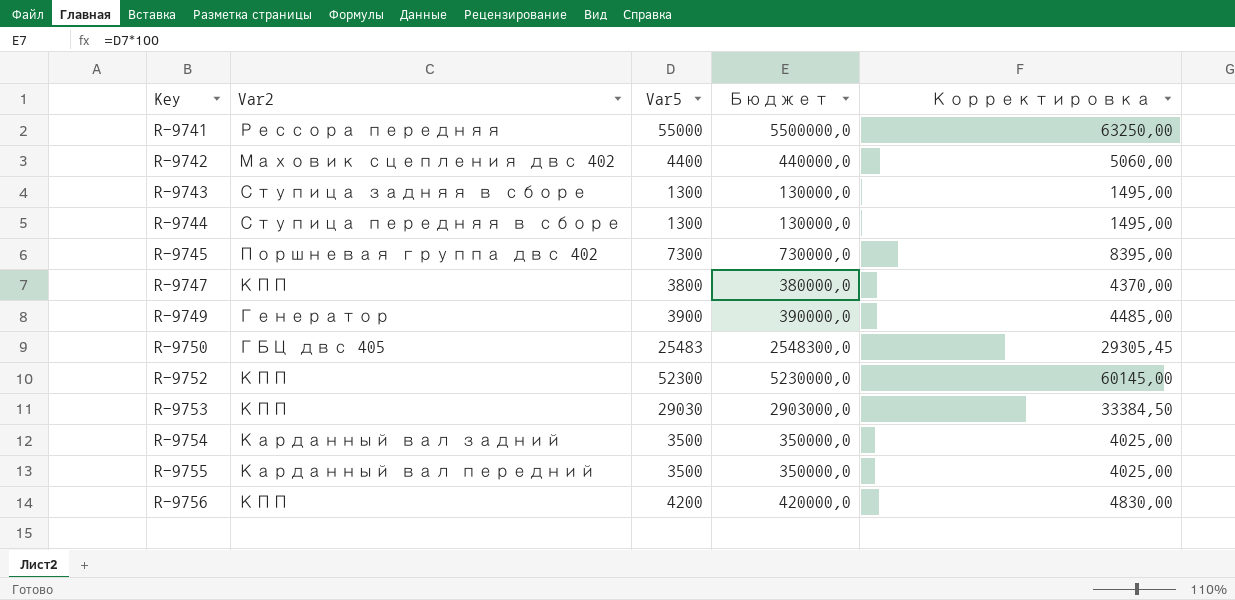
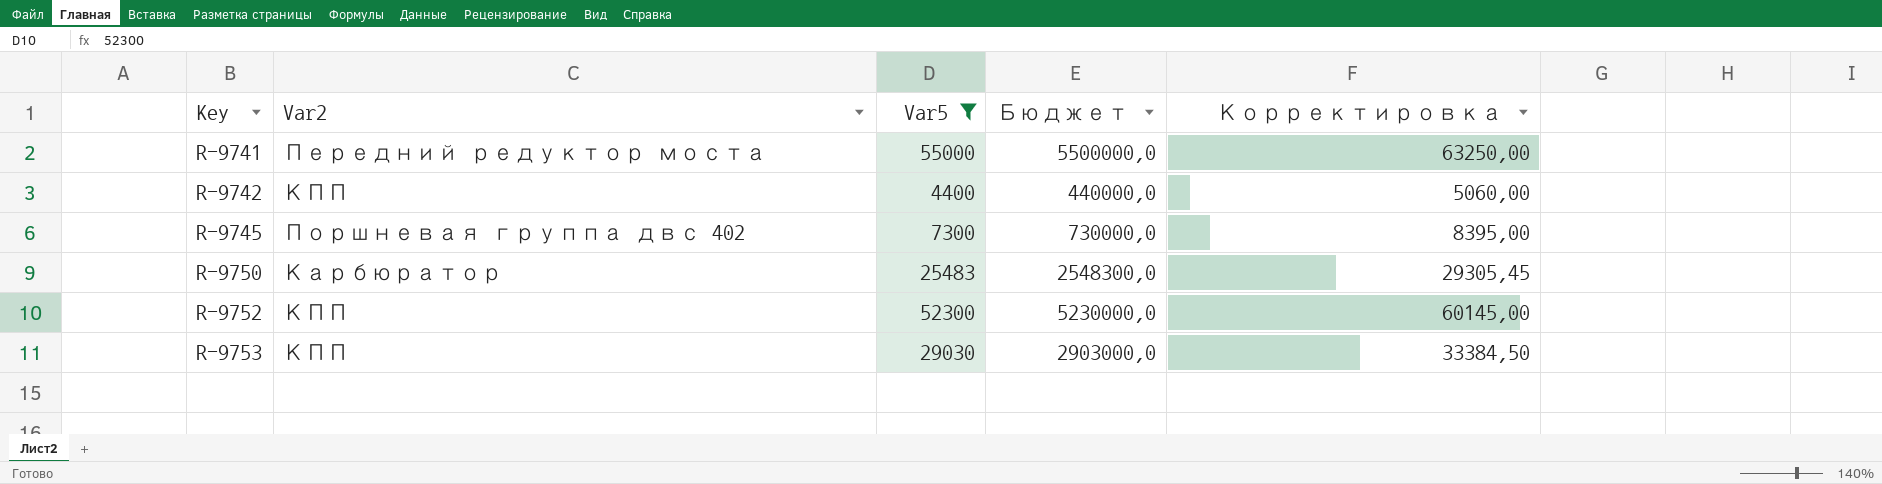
filter: none -> Var5 >= 4400
R-9741 | Var2: Рессора передняя -> Передний редуктор моста
R-9742 | Var2: Маховик сцепления двс 402 -> КПП
R-9750 | Var2: ГБЦ двс 405 -> Карбюратор

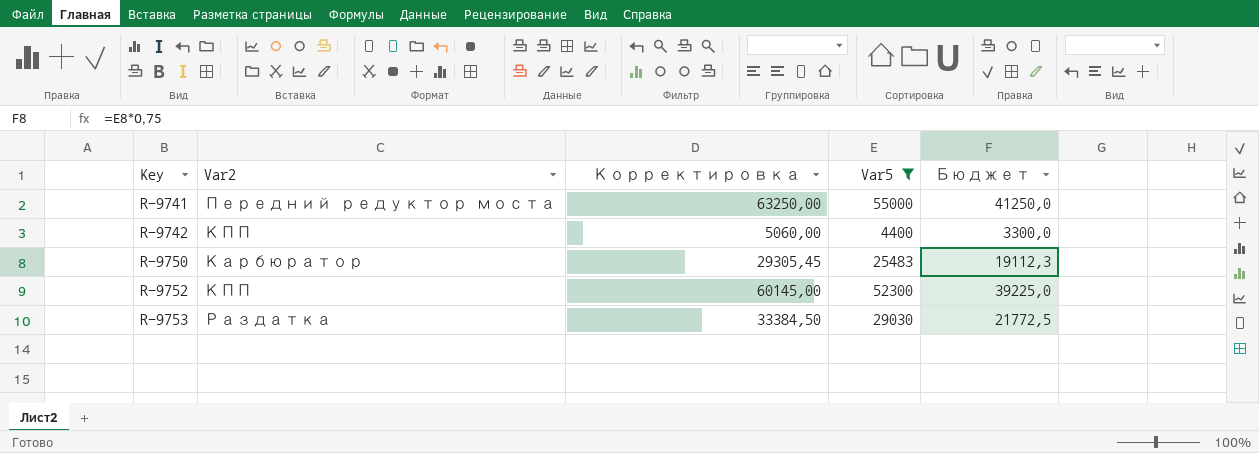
column Корректировка | position: 5 -> 3
column Бюджет | formula: [Var5] * 100 -> [Var5] * 0,75
row R-9745: Поршневая группа двс 402 | 7300 | 730000,0 | 8395,00 -> none
R-9753 | Var2: КПП -> Раздатка

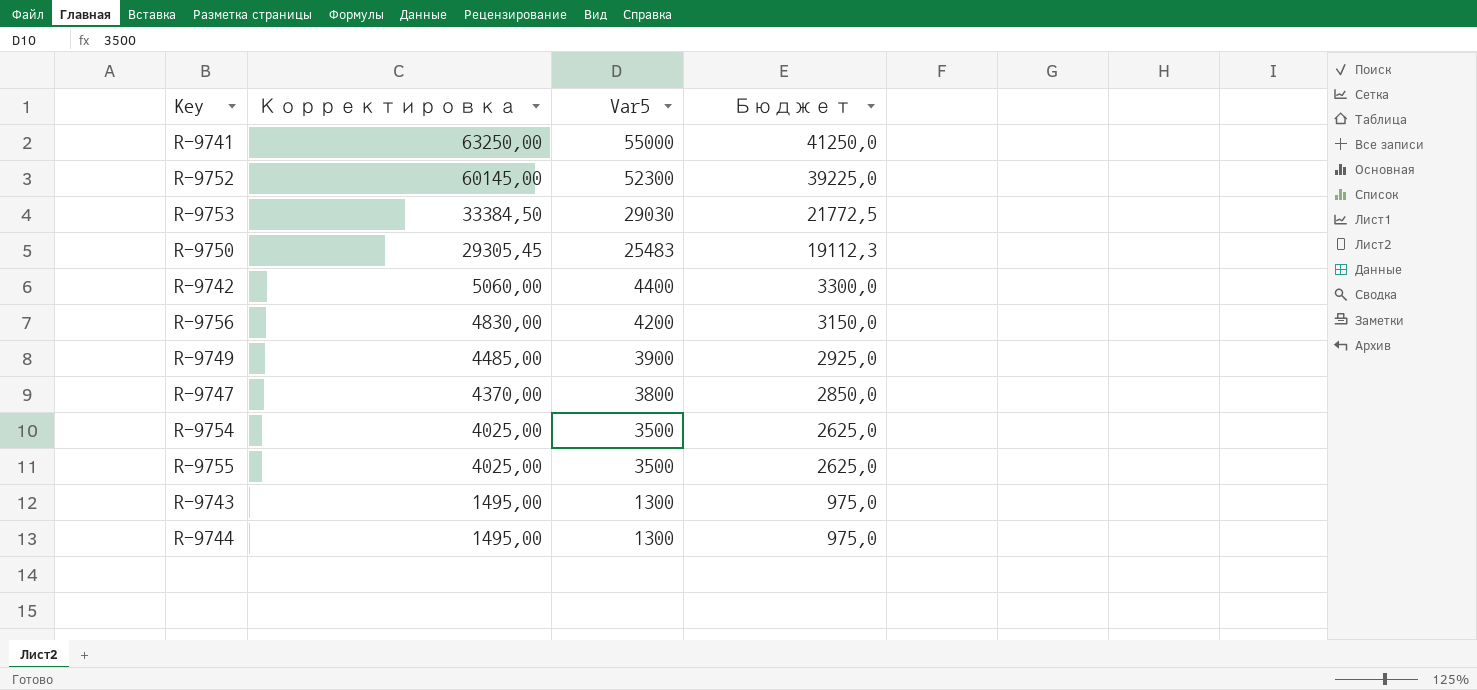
filter: Var5 >= 4400 -> none
row order: Key ascending -> Корректировка descending
column Var2 | position: 2 -> none

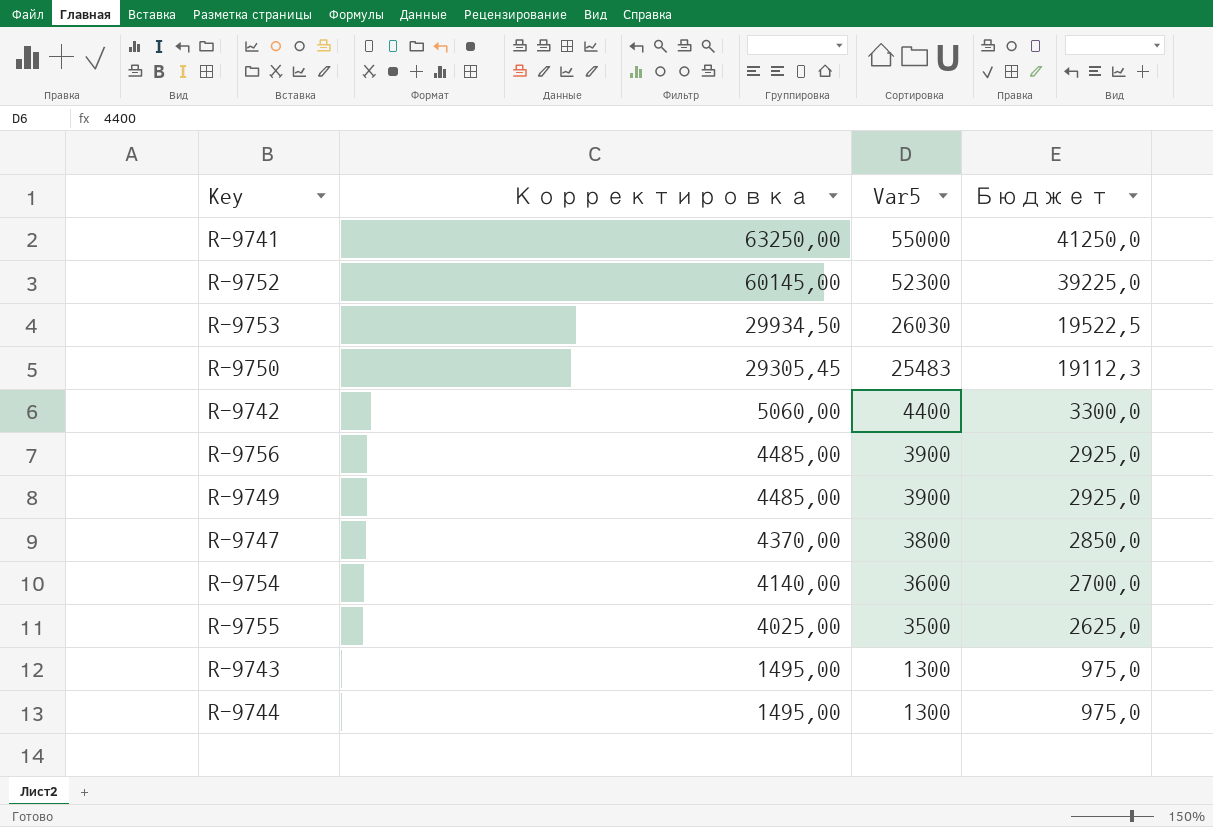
R-9753 | Корректировка: 33384,50 -> 29934,50
R-9753 | Var5: 29030 -> 26030
R-9753 | Бюджет: 21772,5 -> 19522,5
R-9756 | Корректировка: 4830,00 -> 4485,00
R-9756 | Var5: 4200 -> 3900
R-9756 | Бюджет: 3150,0 -> 2925,0
R-9754 | Корректировка: 4025,00 -> 4140,00
R-9754 | Var5: 3500 -> 3600
R-9754 | Бюджет: 2625,0 -> 2700,0

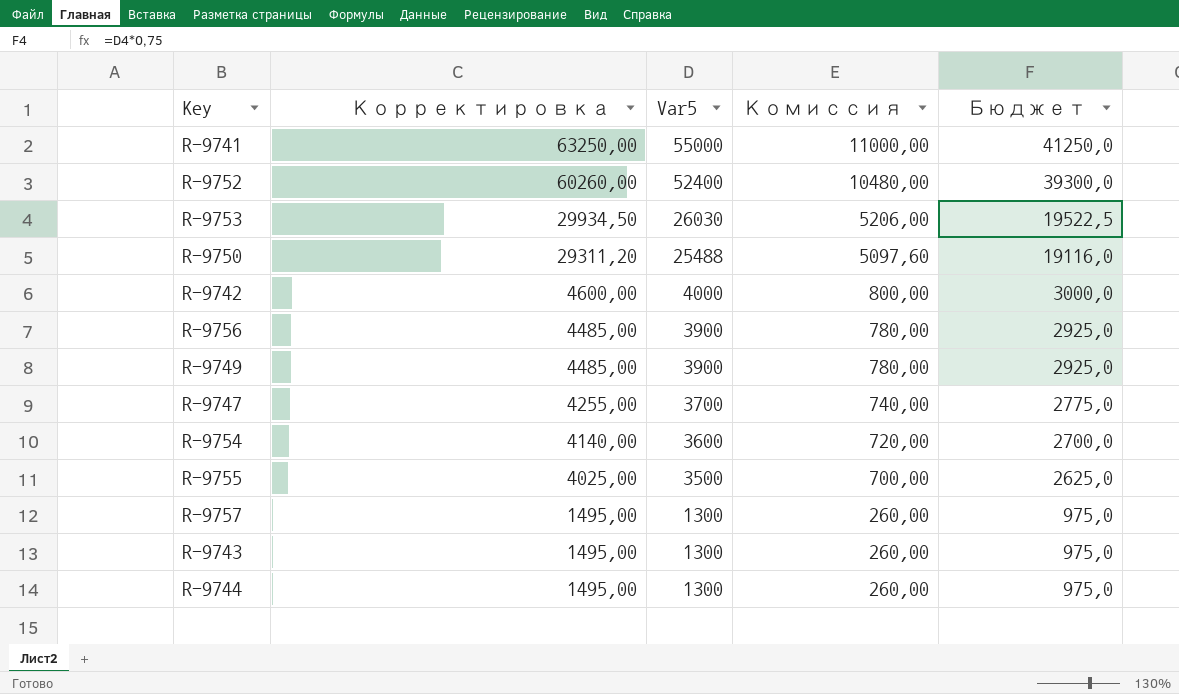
column Комиссия | formula: none -> [Var5] * 0,2
R-9752 | Корректировка: 60145,00 -> 60260,00
R-9752 | Var5: 52300 -> 52400
R-9752 | Бюджет: 39225,0 -> 39300,0
R-9750 | Корректировка: 29305,45 -> 29311,20
R-9750 | Var5: 25483 -> 25488
R-9750 | Бюджет: 19112,3 -> 19116,0
R-9742 | Корректировка: 5060,00 -> 4600,00
R-9742 | Var5: 4400 -> 4000
R-9742 | Бюджет: 3300,0 -> 3000,0
R-9747 | Корректировка: 4370,00 -> 4255,00
R-9747 | Var5: 3800 -> 3700
R-9747 | Бюджет: 2850,0 -> 2775,0
row R-9757: none -> 1495,00 | 1300 | 260,00 | 975,0

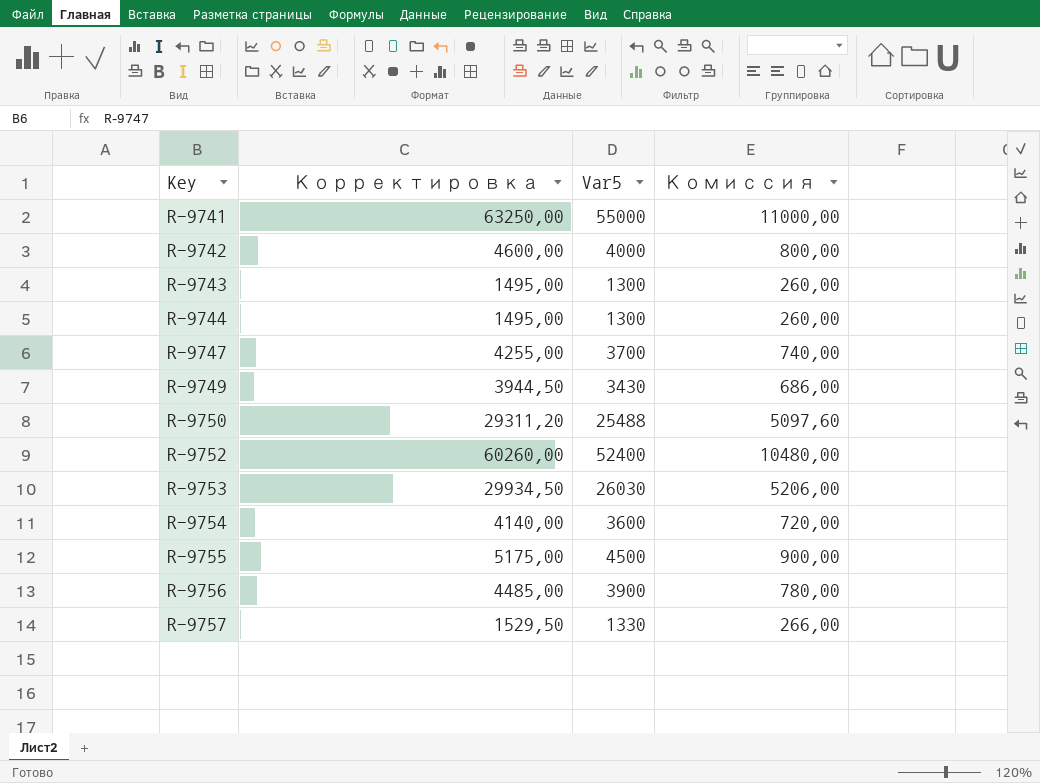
row order: Корректировка descending -> Key ascending
column Бюджет | formula: [Var5] * 0,75 -> none
R-9749 | Корректировка: 4485,00 -> 3944,50
R-9749 | Var5: 3900 -> 3430
R-9749 | Комиссия: 780,00 -> 686,00
R-9755 | Корректировка: 4025,00 -> 5175,00
R-9755 | Var5: 3500 -> 4500
R-9755 | Комиссия: 700,00 -> 900,00
R-9757 | Корректировка: 1495,00 -> 1529,50
R-9757 | Var5: 1300 -> 1330
R-9757 | Комиссия: 260,00 -> 266,00

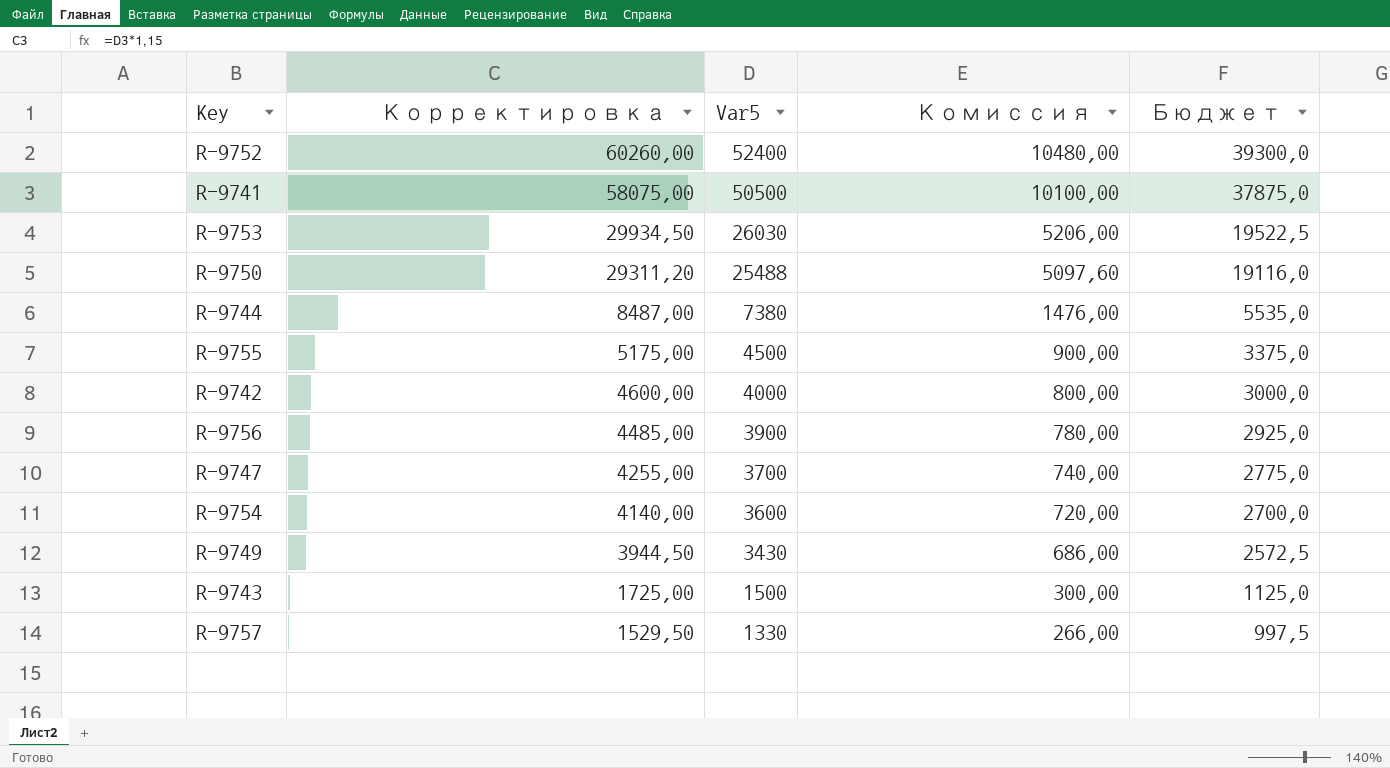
row order: Key ascending -> Корректировка descending
column Бюджет | formula: none -> [Var5] * 0,75
R-9741 | Корректировка: 63250,00 -> 58075,00
R-9741 | Var5: 55000 -> 50500
R-9741 | Комиссия: 11000,00 -> 10100,00
R-9744 | Корректировка: 1495,00 -> 8487,00
R-9744 | Var5: 1300 -> 7380
R-9744 | Комиссия: 260,00 -> 1476,00
R-9743 | Корректировка: 1495,00 -> 1725,00
R-9743 | Var5: 1300 -> 1500
R-9743 | Комиссия: 260,00 -> 300,00

